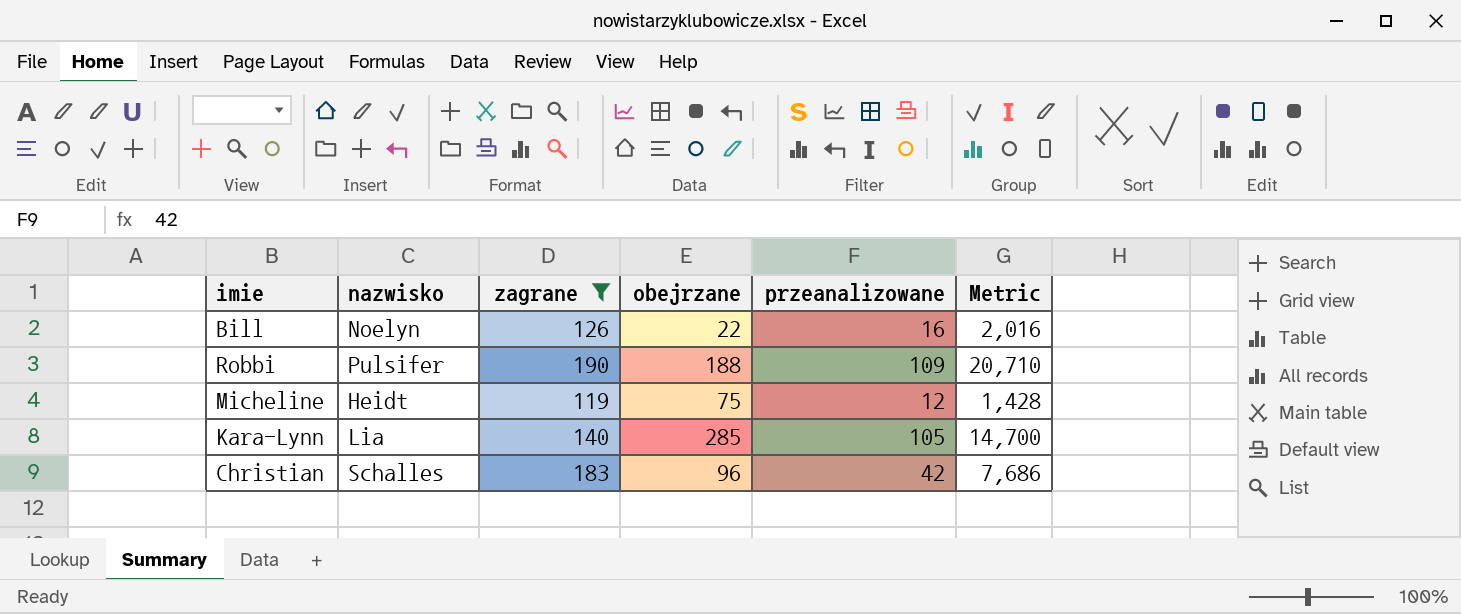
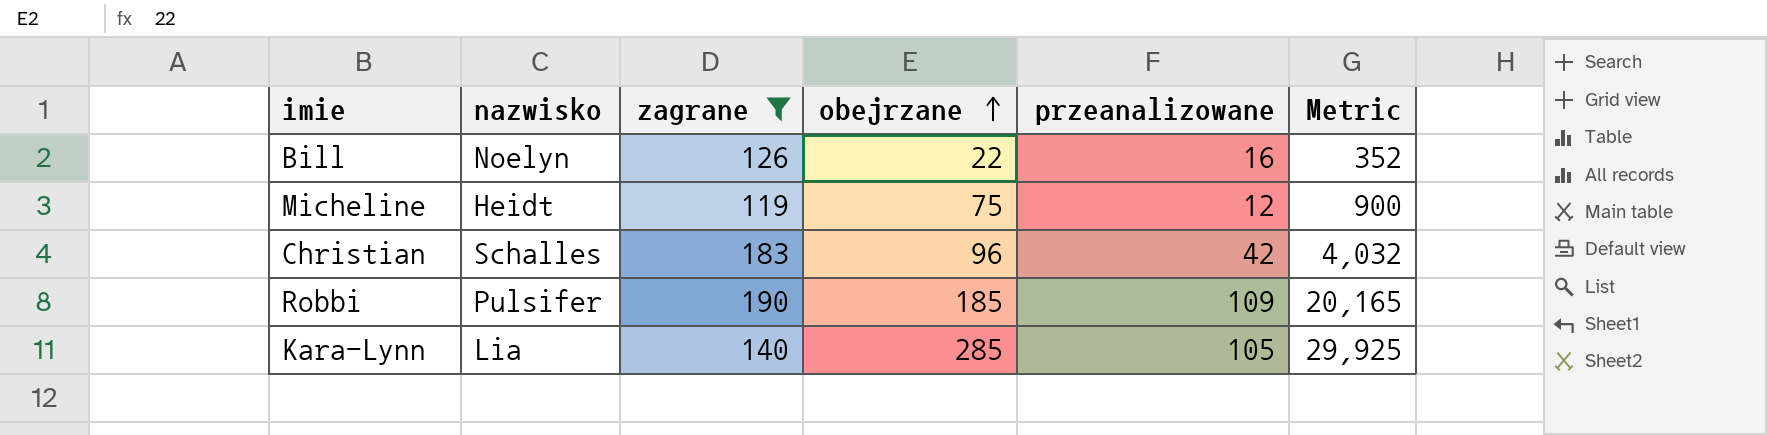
row order: none -> obejrzane ascending
column Metric | formula: [zagrane] * [przeanalizowane] -> [obejrzane] * [przeanalizowane]
Robbi | obejrzane: 188 -> 185

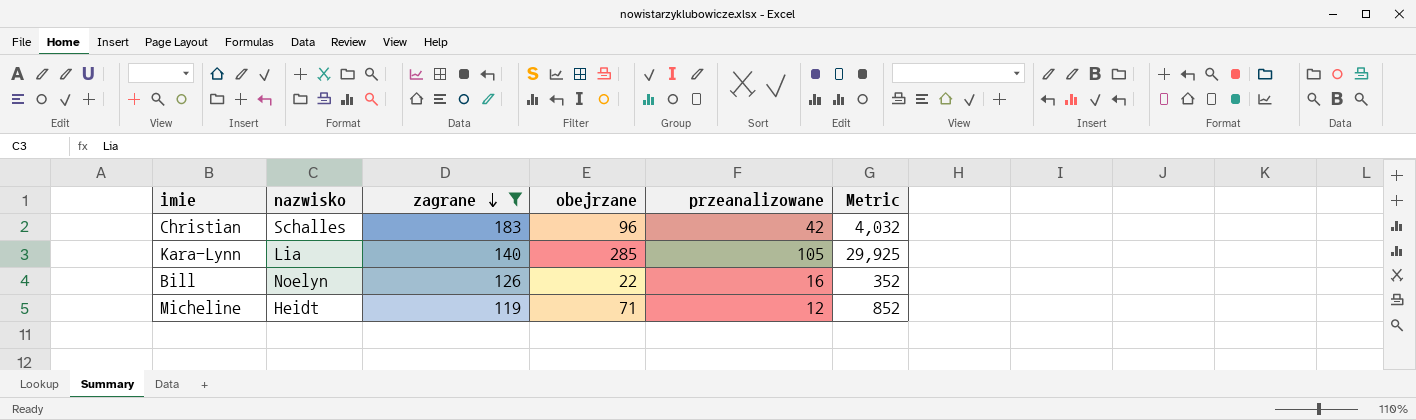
row order: obejrzane ascending -> zagrane descending
row Robbi: Pulsifer | 190 | 185 | 109 | 20,165 -> none
Micheline | obejrzane: 75 -> 71
Micheline | Metric: 900 -> 852

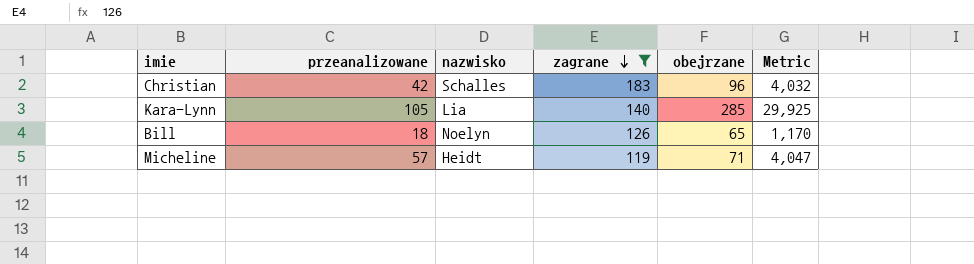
column przeanalizowane | position: 5 -> 2
Bill | przeanalizowane: 16 -> 18
Bill | obejrzane: 22 -> 65
Bill | Metric: 352 -> 1,170
Micheline | przeanalizowane: 12 -> 57
Micheline | Metric: 852 -> 4,047

